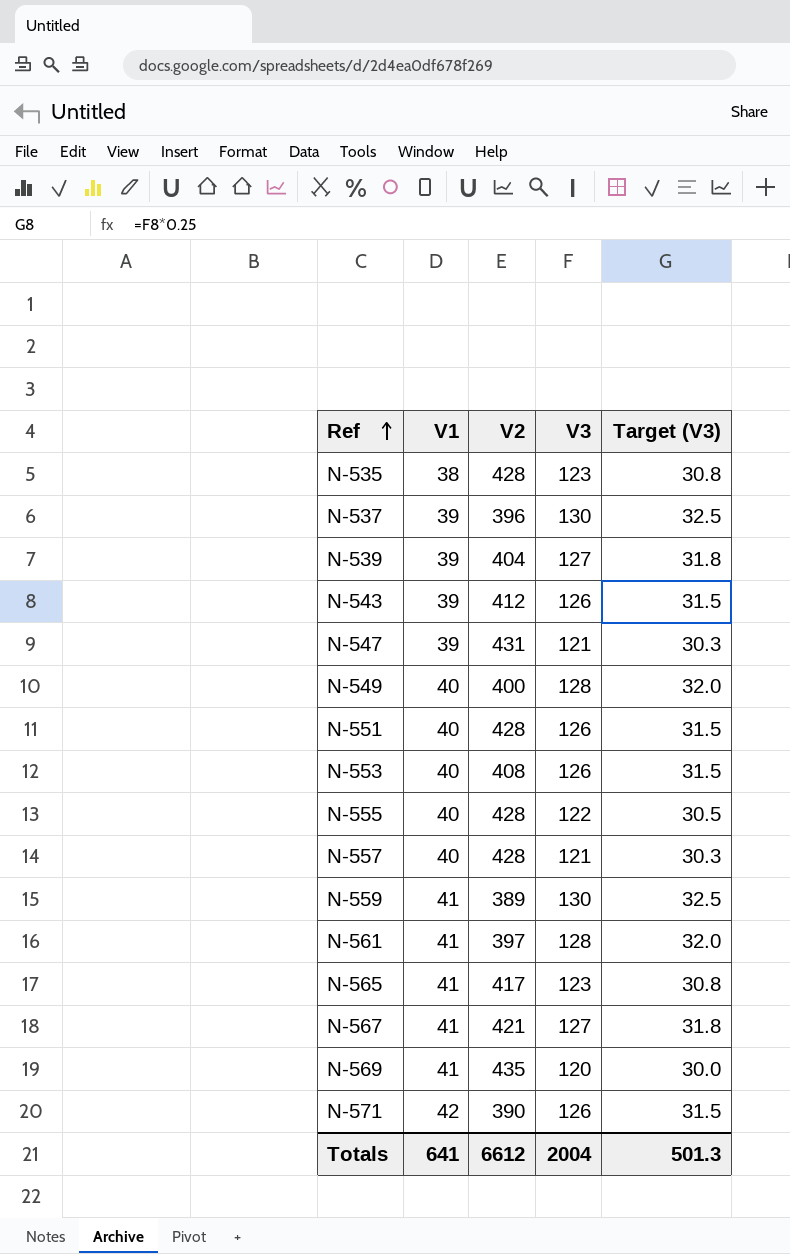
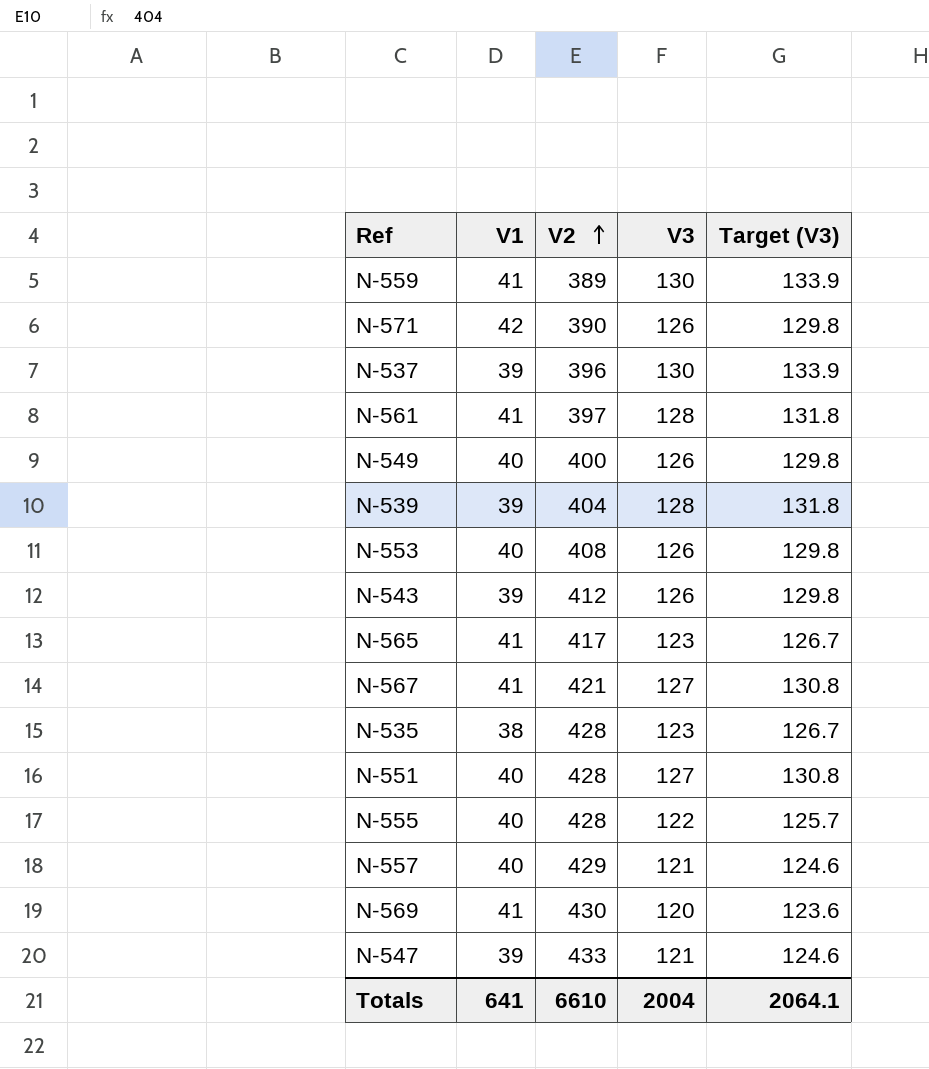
row order: Ref ascending -> V2 ascending
column Target (V3) | formula: [V3] * 0.25 -> [V3] * 1.03
N-549 | V3: 128 -> 126
N-539 | V3: 127 -> 128
N-551 | V3: 126 -> 127
N-557 | V2: 428 -> 429
N-569 | V2: 435 -> 430
N-547 | V2: 431 -> 433
Totals | V2: 6612 -> 6610
Totals | Target (V3): 501.3 -> 2064.1

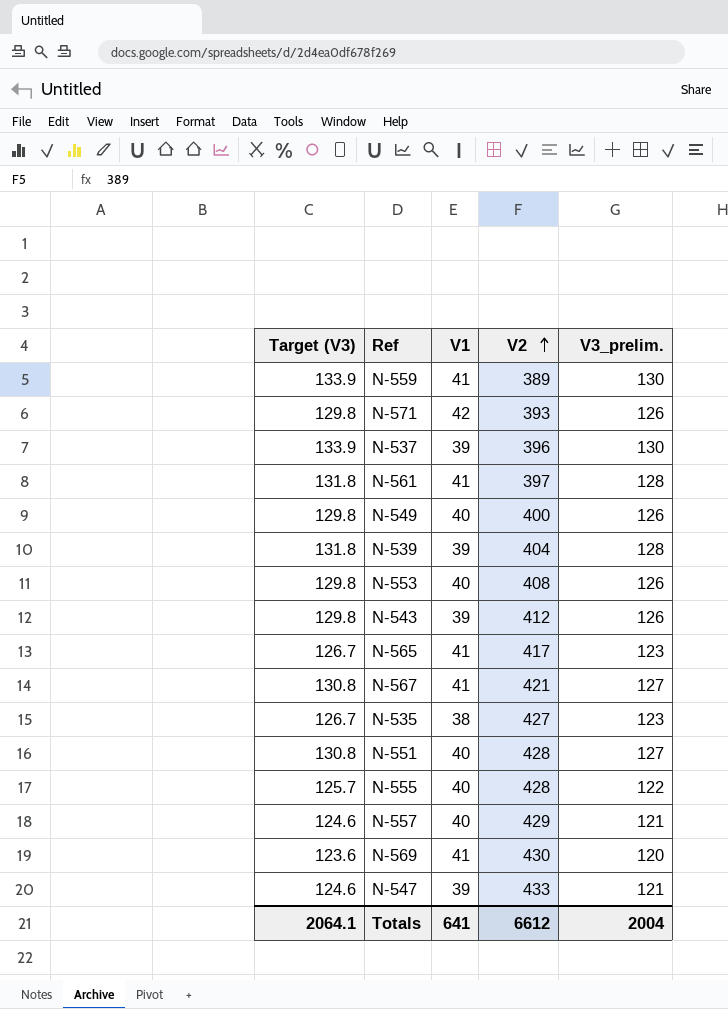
column Target (V3) | position: 5 -> 1
column name: V3 -> V3_prelim.
N-571 | V2: 390 -> 393
N-535 | V2: 428 -> 427
Totals | V2: 6610 -> 6612

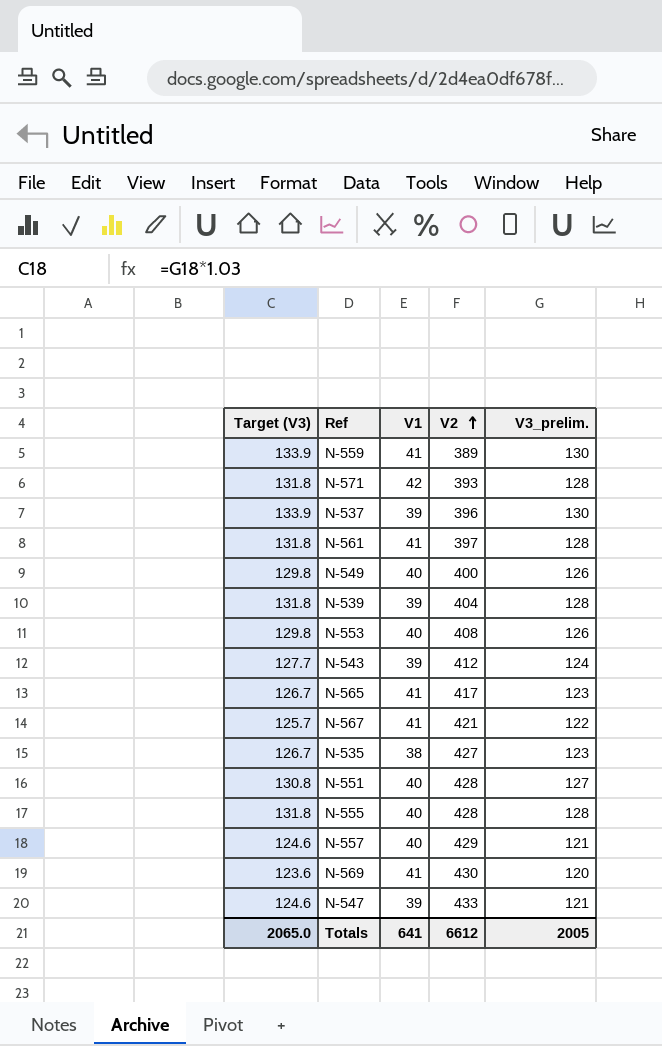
N-571 | Target (V3): 129.8 -> 131.8
N-571 | V3_prelim.: 126 -> 128
N-543 | Target (V3): 129.8 -> 127.7
N-543 | V3_prelim.: 126 -> 124
N-567 | Target (V3): 130.8 -> 125.7
N-567 | V3_prelim.: 127 -> 122
N-555 | Target (V3): 125.7 -> 131.8
N-555 | V3_prelim.: 122 -> 128
Totals | Target (V3): 2064.1 -> 2065.0
Totals | V3_prelim.: 2004 -> 2005

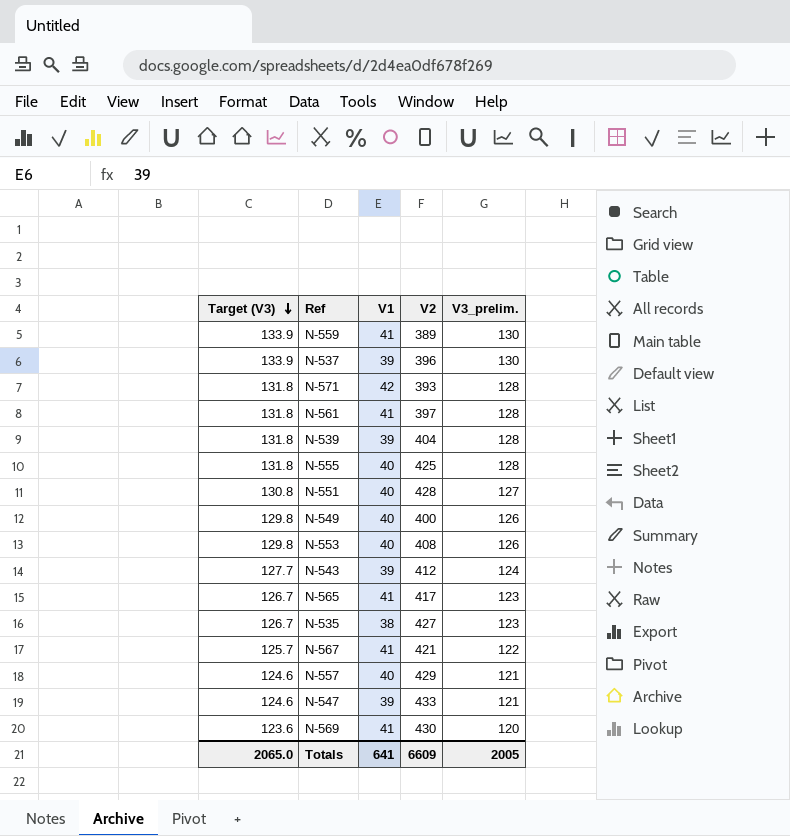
row order: V2 ascending -> Target (V3) descending
N-555 | V2: 428 -> 425
Totals | V2: 6612 -> 6609

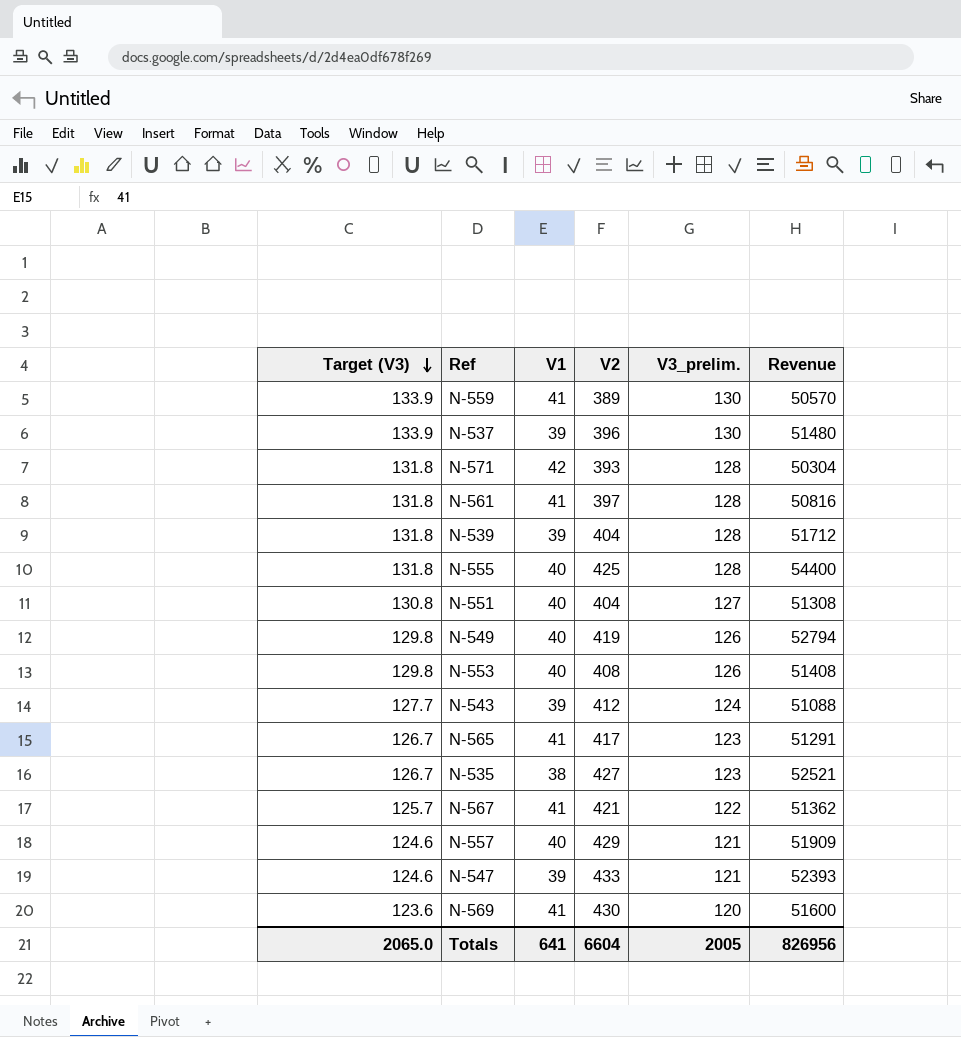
column Revenue | formula: none -> [V2] * [V3_prelim.]
N-551 | V2: 428 -> 404
N-549 | V2: 400 -> 419
Totals | V2: 6609 -> 6604

